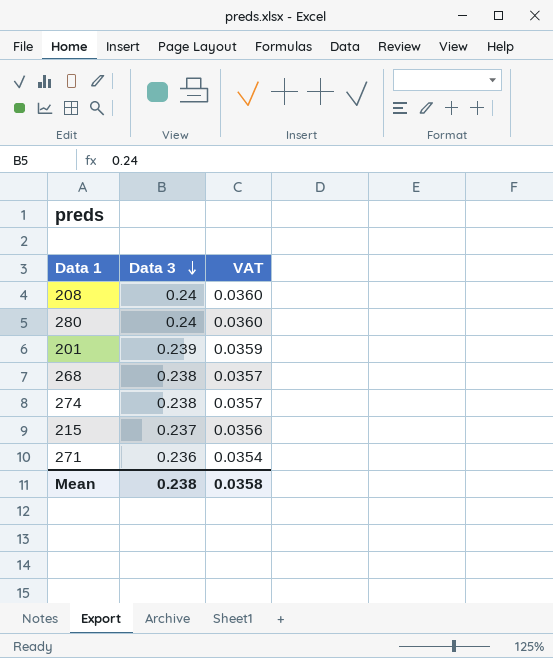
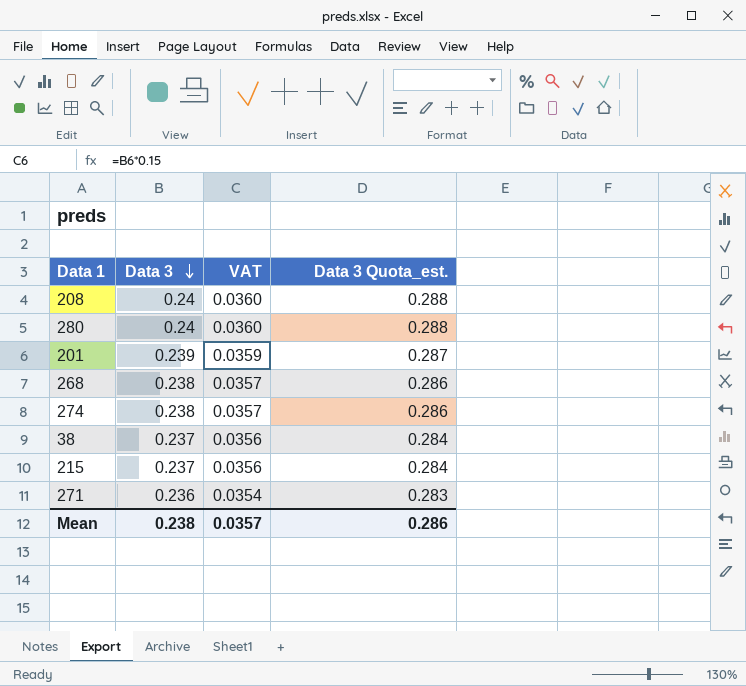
column Data 3 Quota_est. | formula: none -> [Data 3] * 1.2
row 38: none -> 0.237 | 0.0356 | 0.284
Mean | VAT: 0.0358 -> 0.0357

